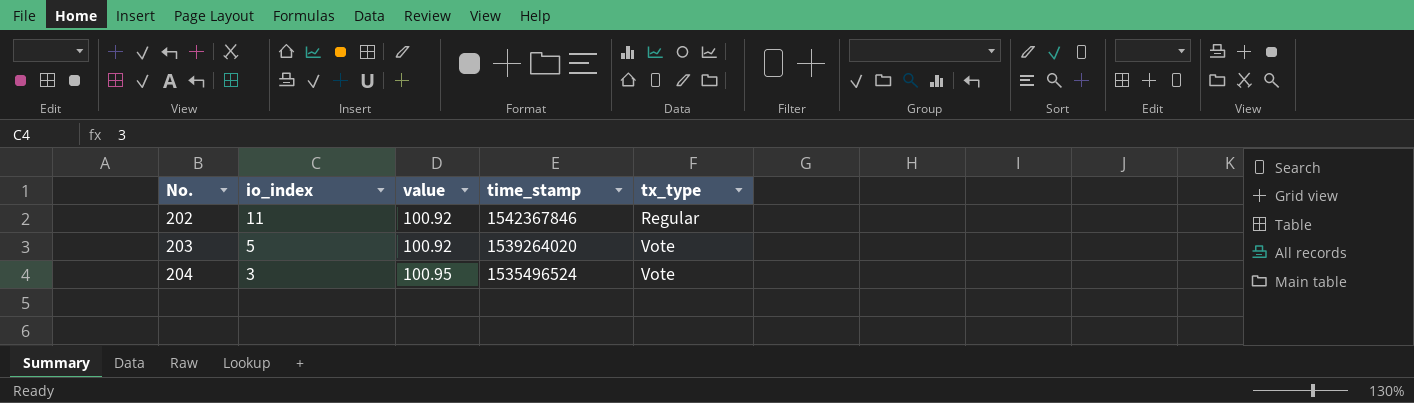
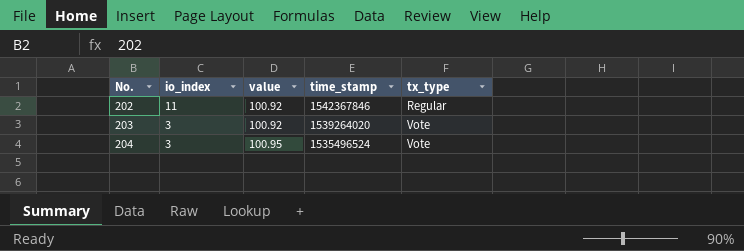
203 | io_index: 5 -> 3

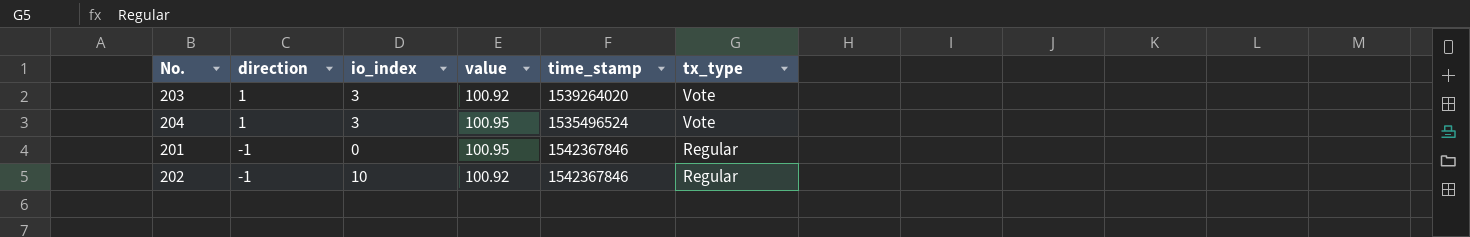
row order: No. ascending -> direction descending
column direction | position: none -> 2
row 201: none -> -1 | 0 | 100.95 | 1542367846 | Regular
202 | io_index: 11 -> 10

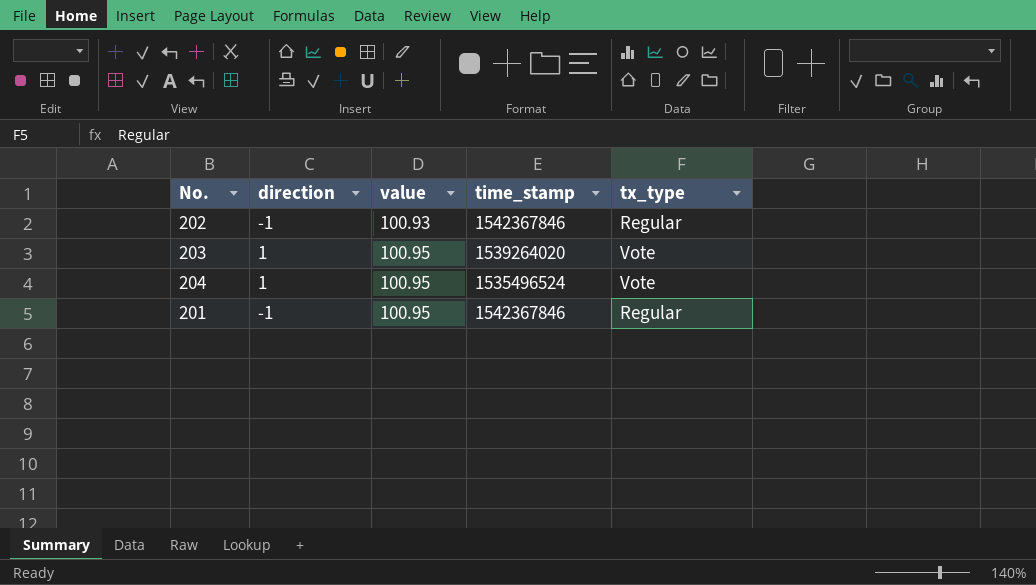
row order: direction descending -> value ascending
column io_index | position: 3 -> none
202 | value: 100.92 -> 100.93
203 | value: 100.92 -> 100.95

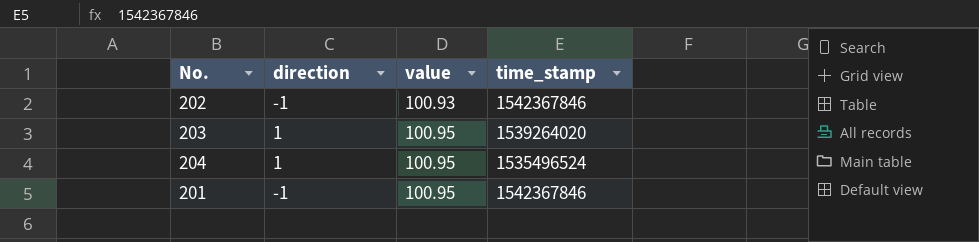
column tx_type | position: 5 -> none

